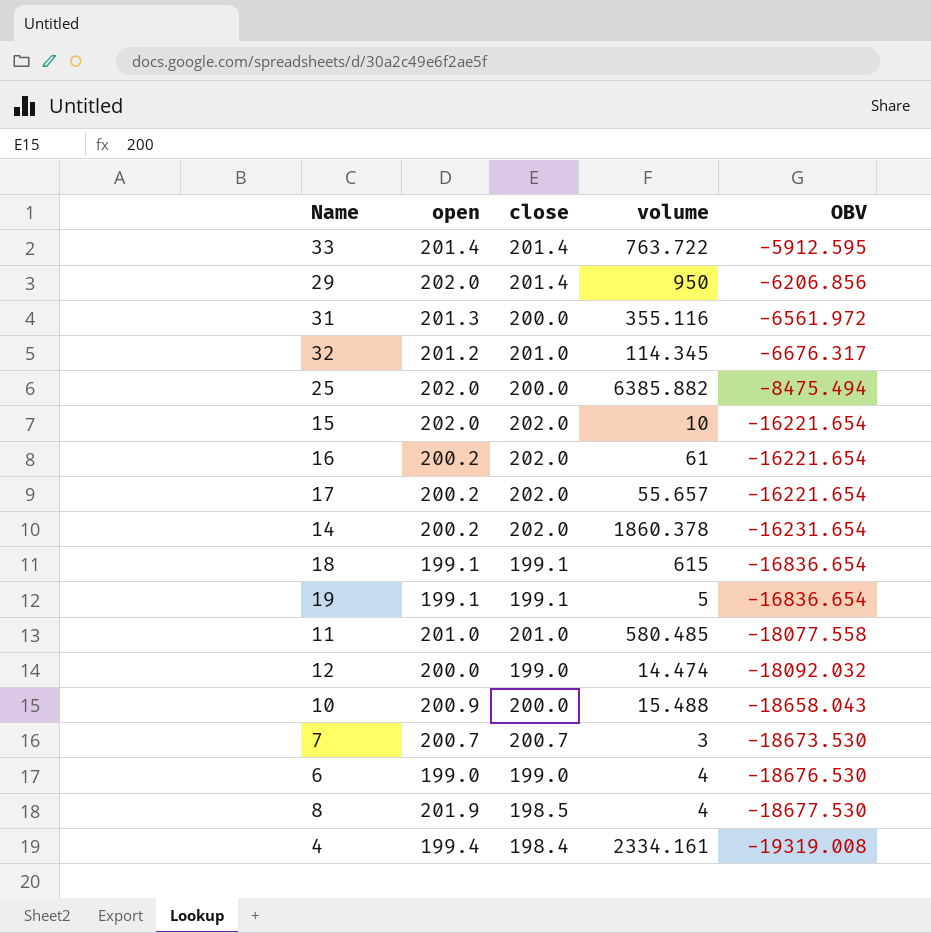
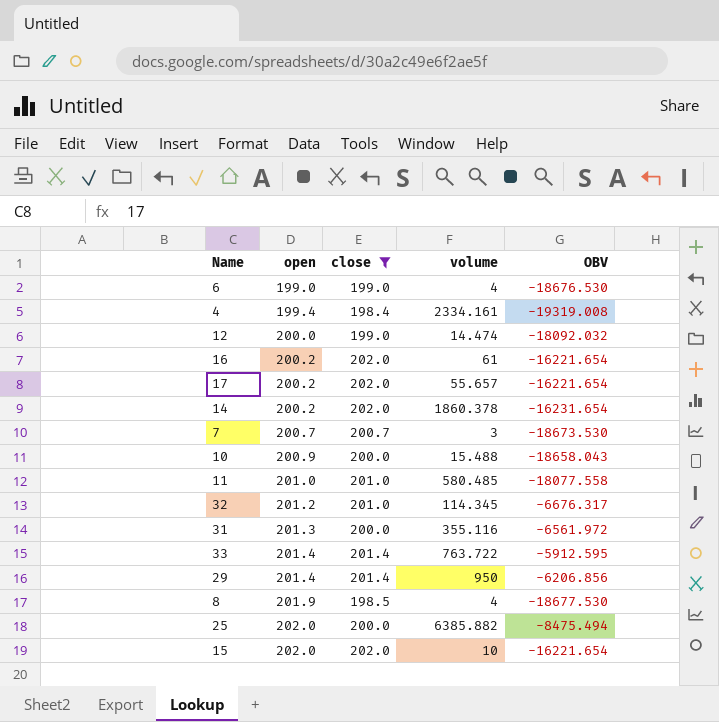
filter: none -> close != 199.1
row order: OBV descending -> open ascending
29 | open: 202.0 -> 201.4

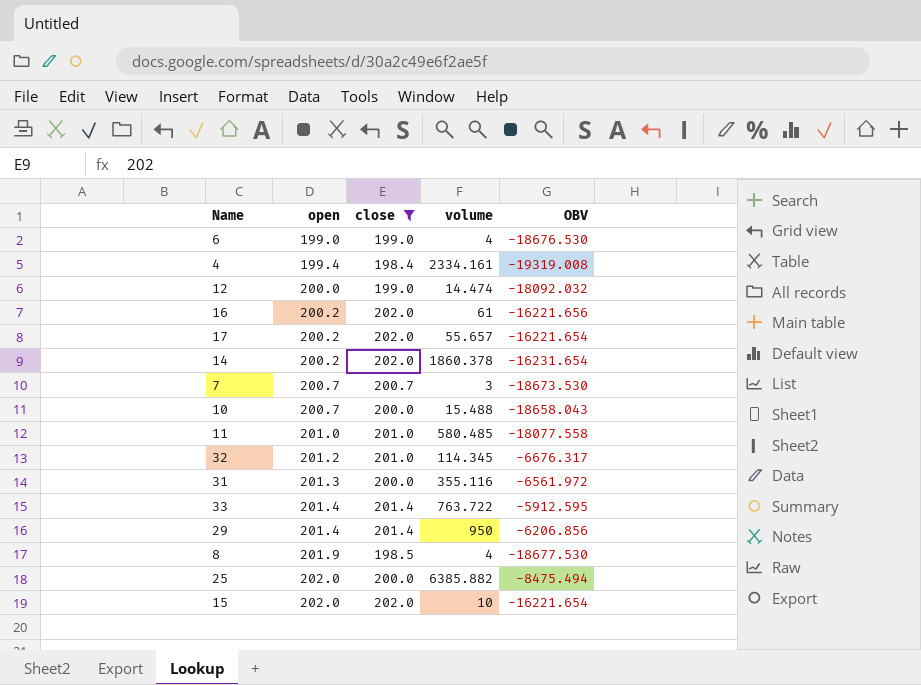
16 | OBV: -16221.654 -> -16221.656
10 | open: 200.9 -> 200.7

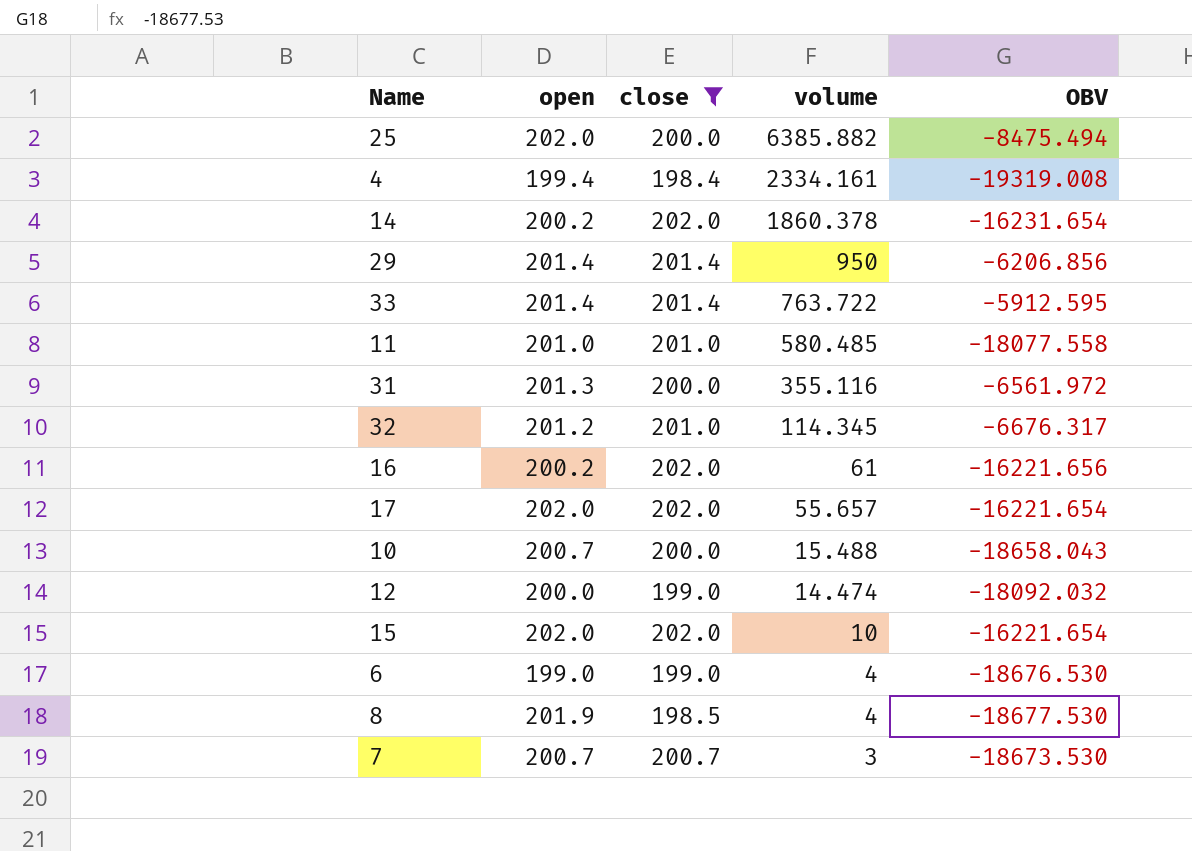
row order: open ascending -> volume descending
17 | open: 200.2 -> 202.0

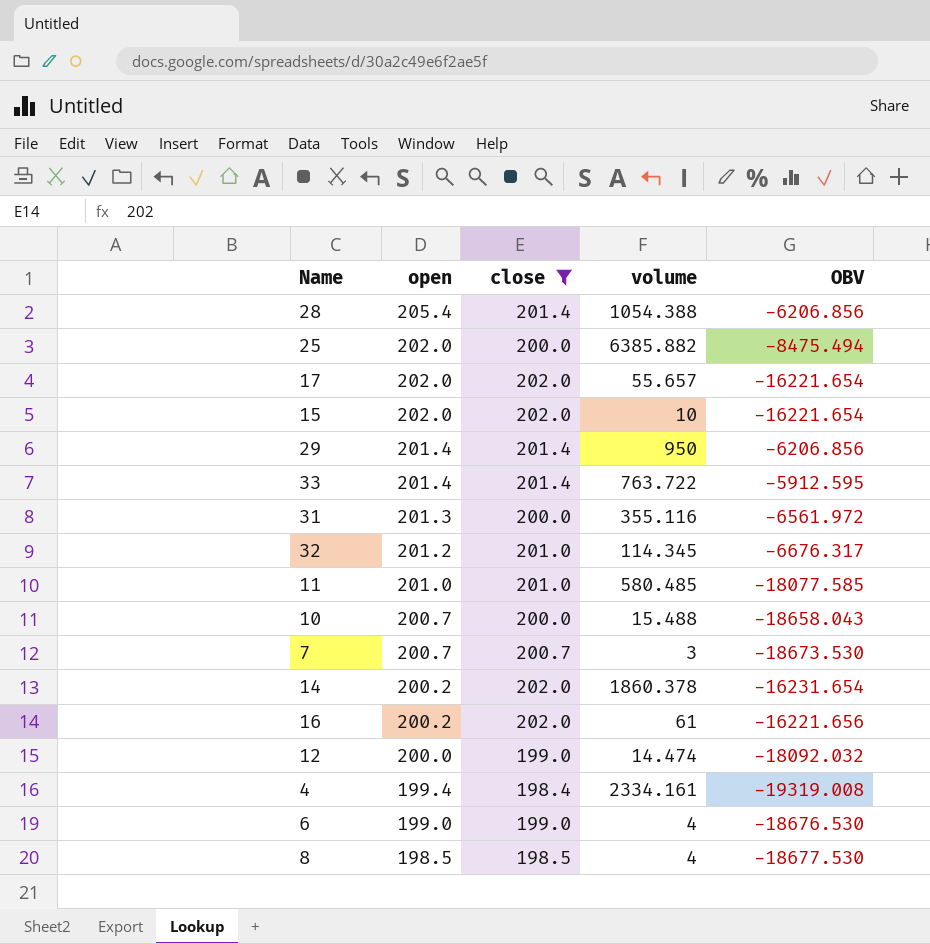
row order: volume descending -> open descending
row 28: none -> 205.4 | 201.4 | 1054.388 | -6206.856
11 | OBV: -18077.558 -> -18077.585
8 | open: 201.9 -> 198.5

